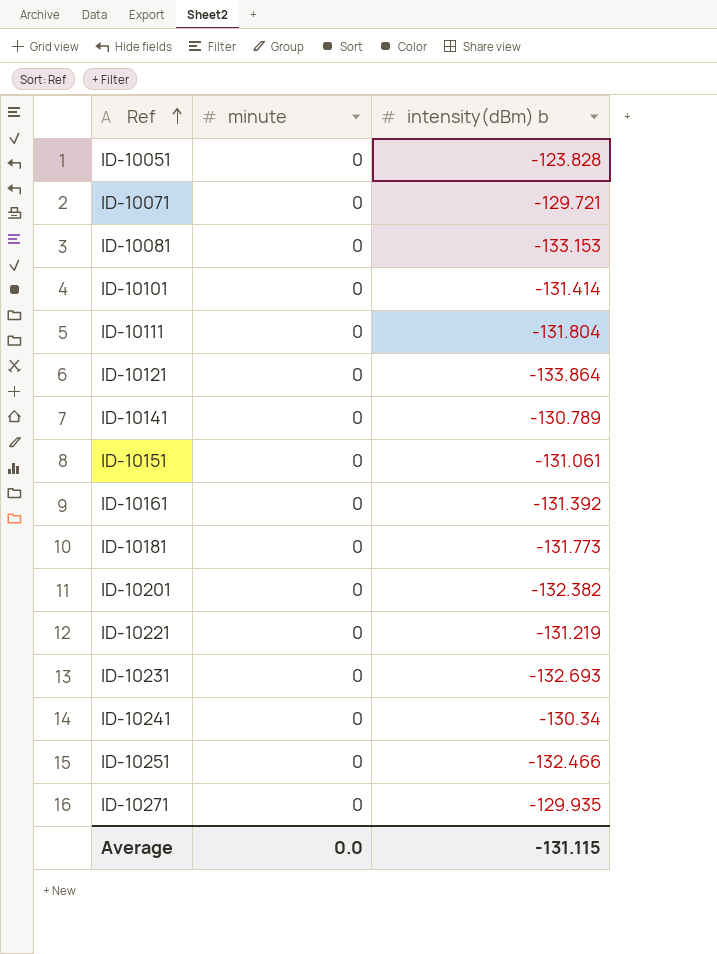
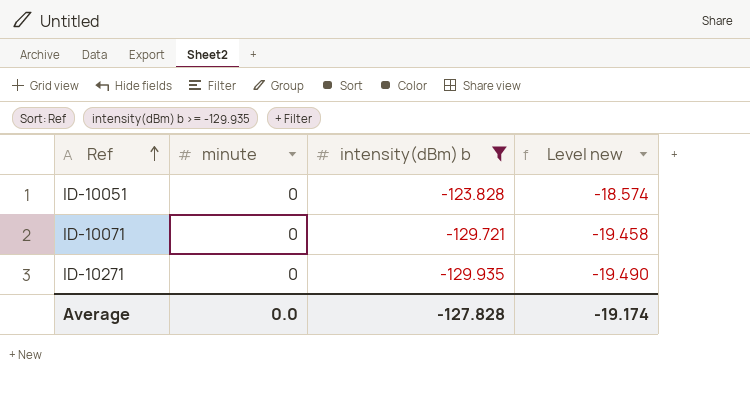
filter: none -> intensity(dBm) b >= -129.935
column Level new | formula: none -> [intensity(dBm) b] * 0.15
Average | intensity(dBm) b: -131.115 -> -127.828

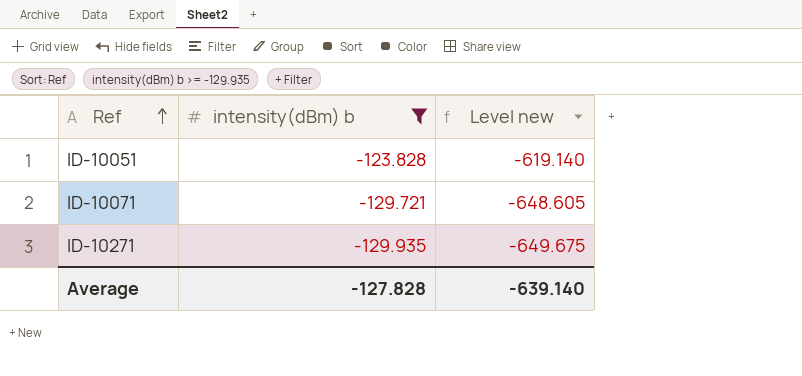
column minute | position: 2 -> none
column Level new | formula: [intensity(dBm) b] * 0.15 -> [intensity(dBm) b] * 5
Average | Level new: -19.174 -> -639.140

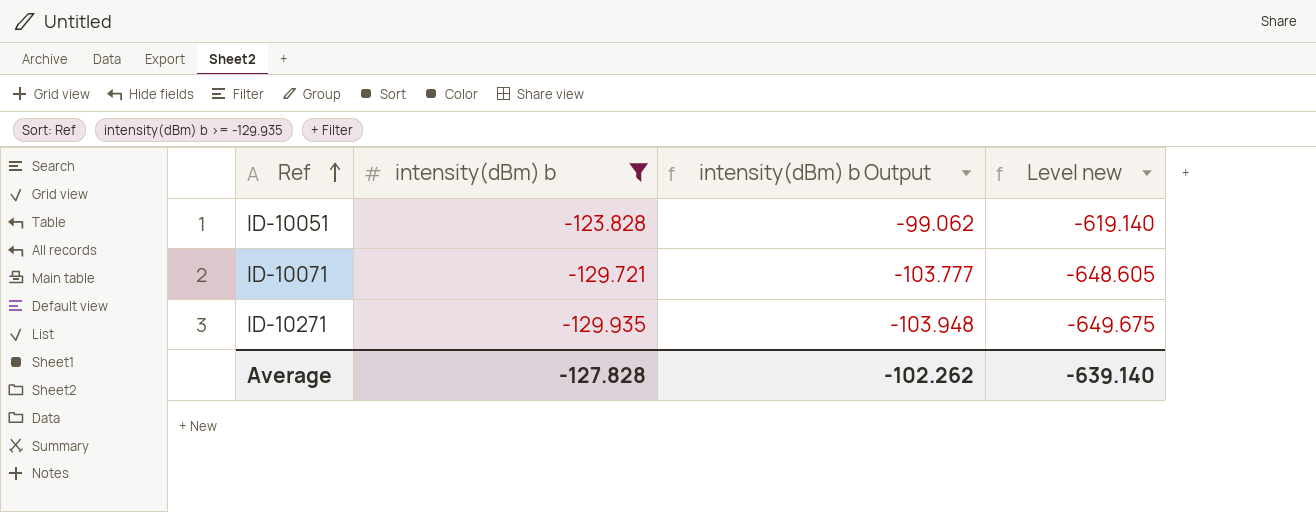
column intensity(dBm) b Output | formula: none -> [intensity(dBm) b] * 0.8

